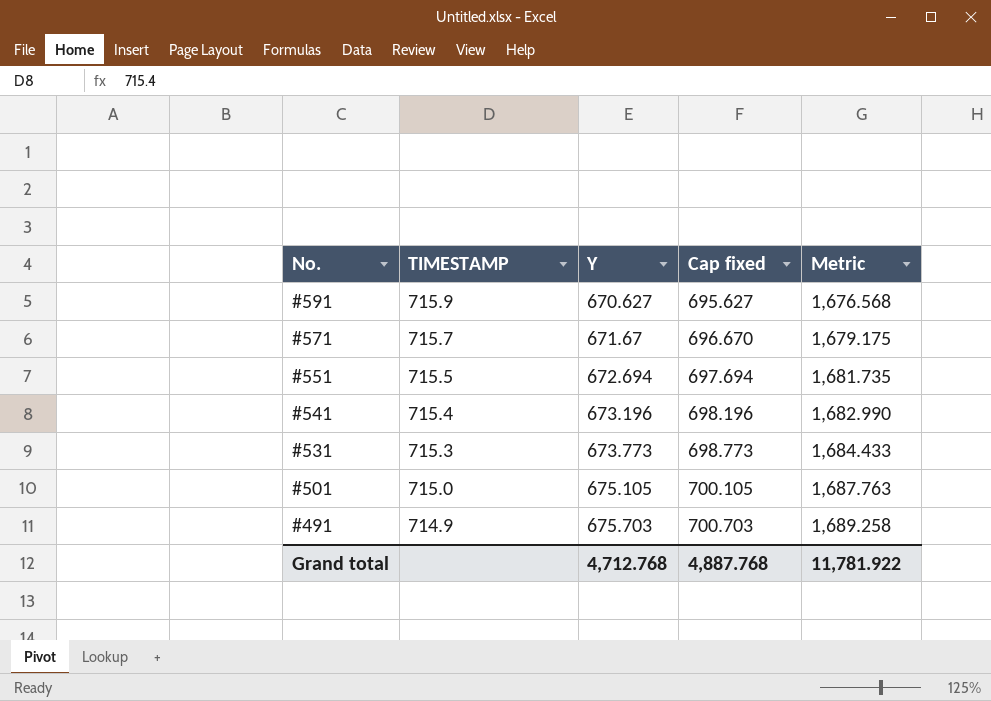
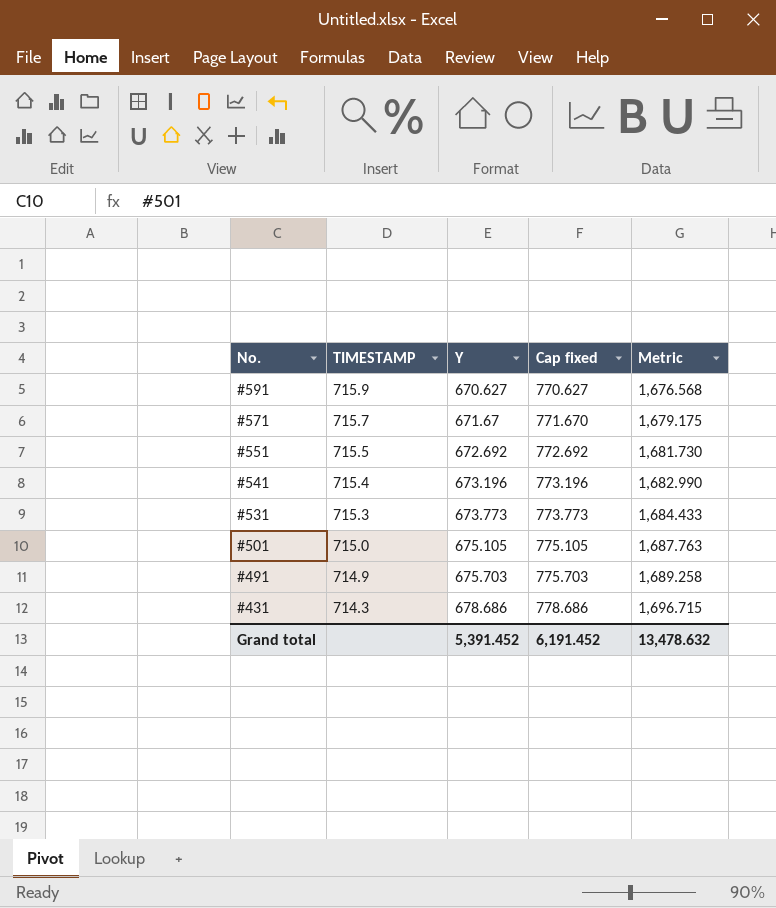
column Cap fixed | formula: [Y] + 25 -> [Y] + 100
#551 | Y: 672.694 -> 672.692
#551 | Metric: 1,681.735 -> 1,681.730
row #431: none -> 714.3 | 678.686 | 778.686 | 1,696.715
Grand total | Y: 4,712.768 -> 5,391.452
Grand total | Cap fixed: 4,887.768 -> 6,191.452
Grand total | Metric: 11,781.922 -> 13,478.632

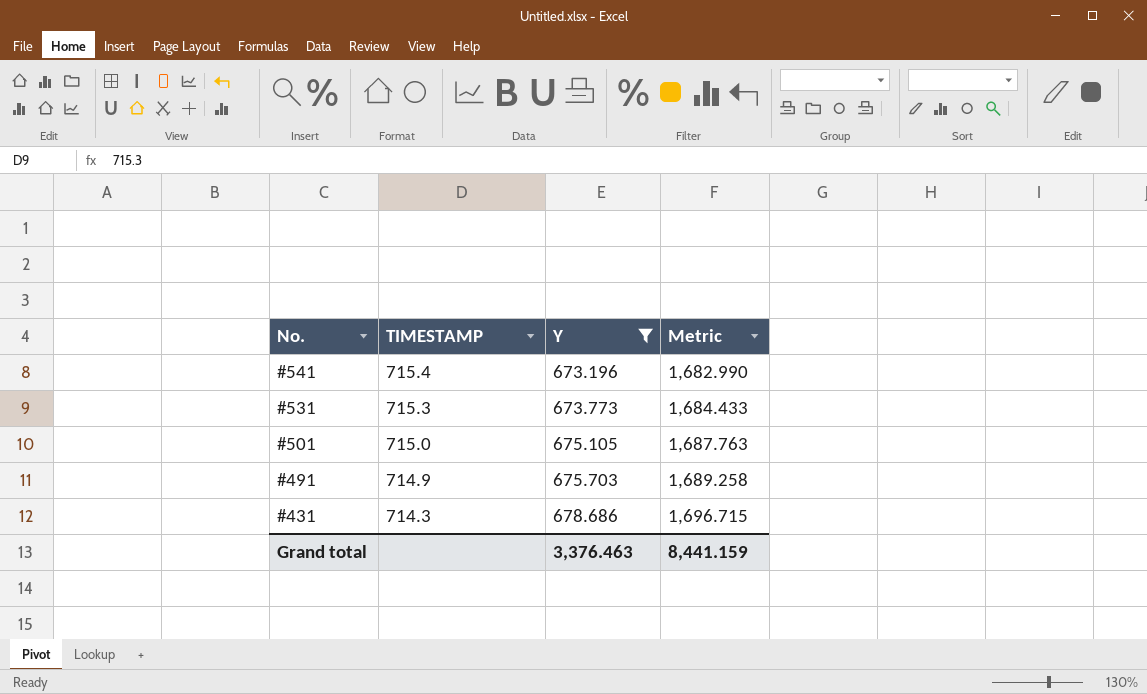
filter: none -> Y >= 673.196
column Cap fixed | formula: [Y] + 100 -> none
Grand total | Y: 5,391.452 -> 3,376.463
Grand total | Metric: 13,478.632 -> 8,441.159

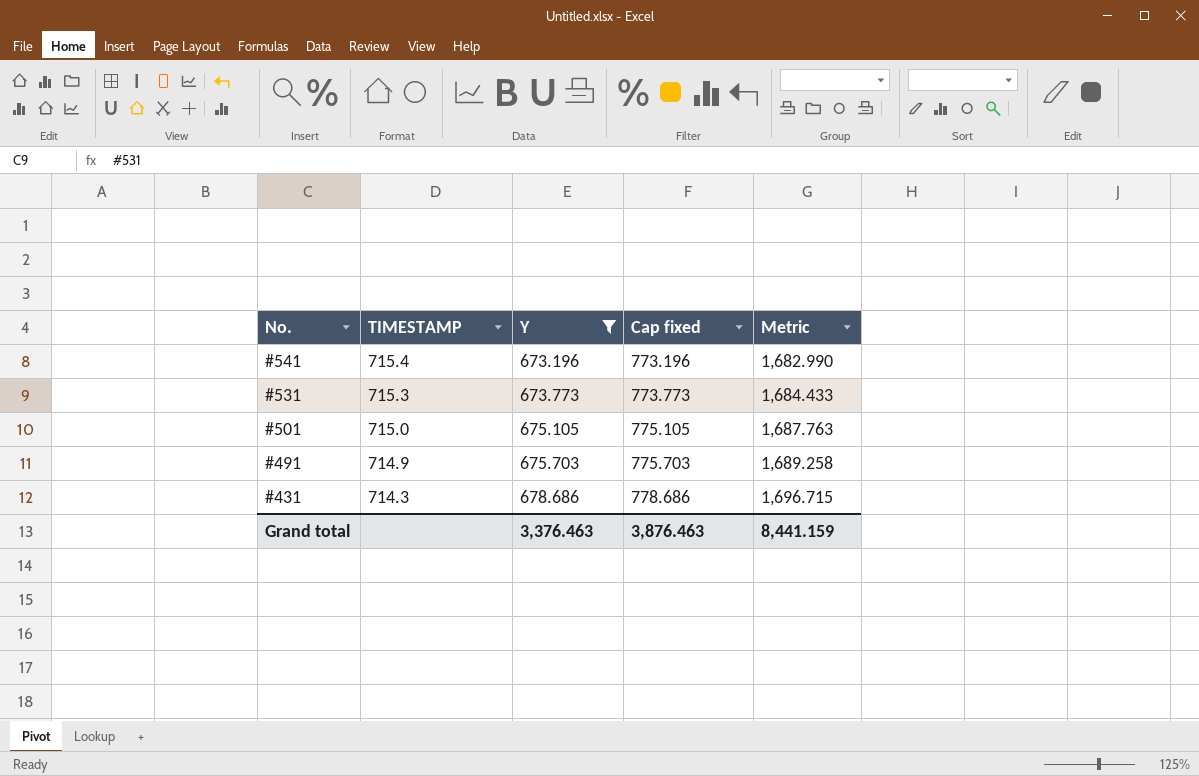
column Cap fixed | formula: none -> [Y] + 100

